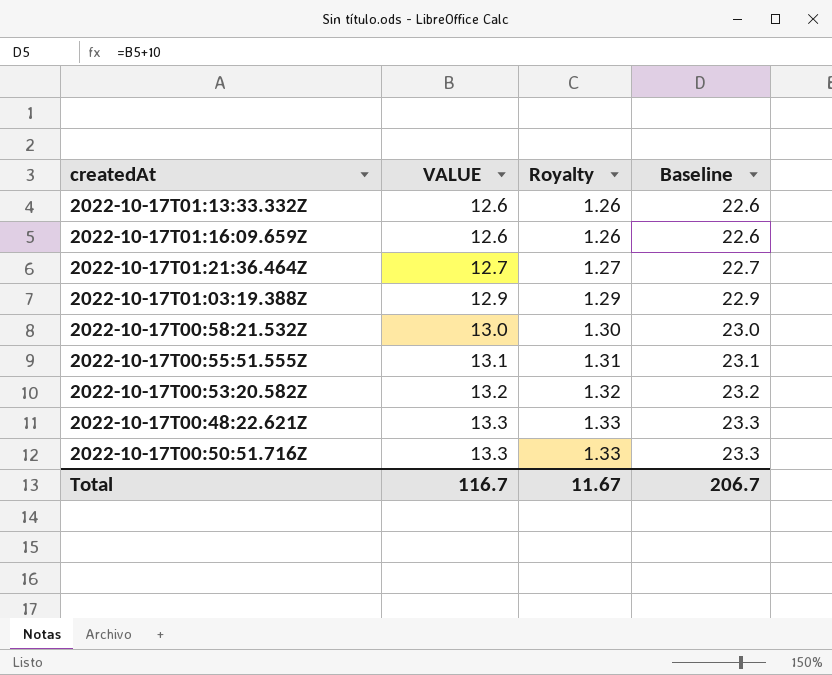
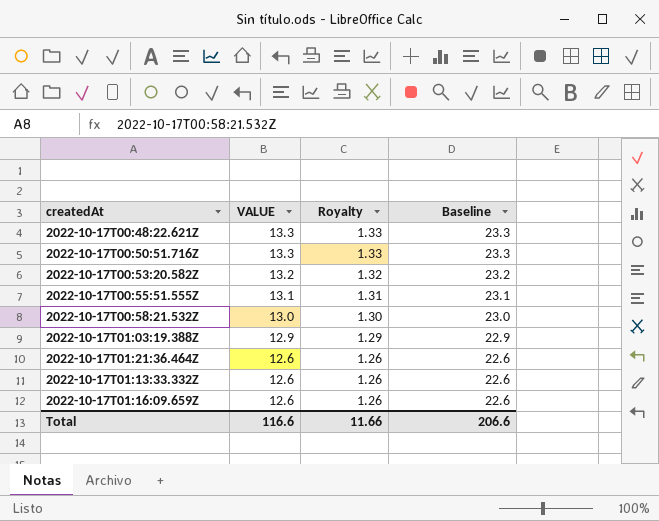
row order: VALUE ascending -> VALUE descending
2022-10-17T01:21:36.464Z | VALUE: 12.7 -> 12.6
2022-10-17T01:21:36.464Z | Royalty: 1.27 -> 1.26
2022-10-17T01:21:36.464Z | Baseline: 22.7 -> 22.6
Total | VALUE: 116.7 -> 116.6
Total | Royalty: 11.67 -> 11.66
Total | Baseline: 206.7 -> 206.6

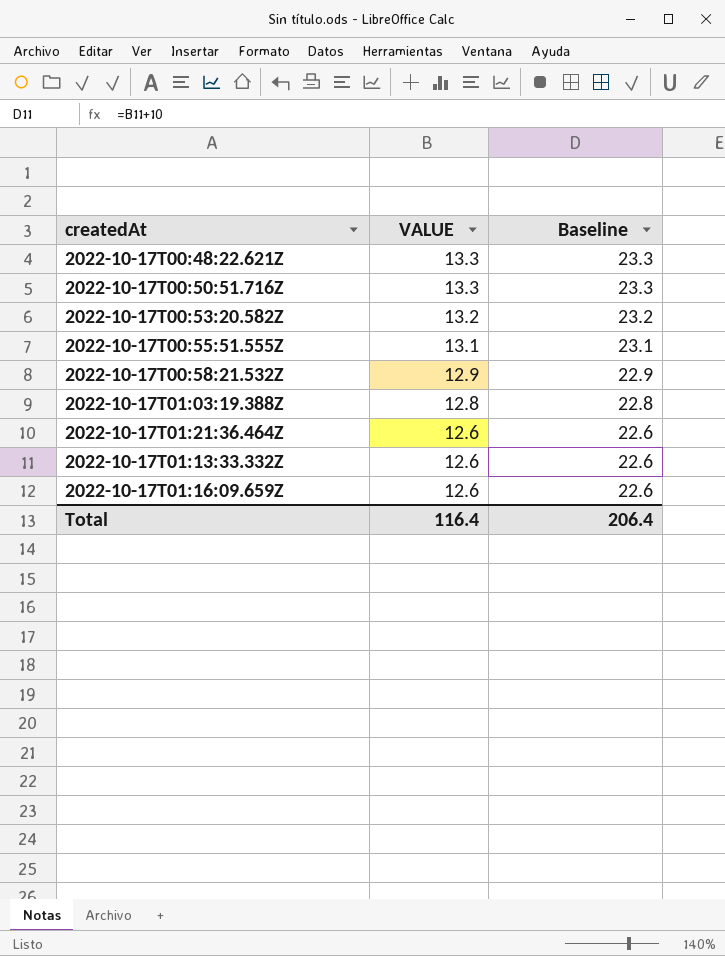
column Royalty | formula: [VALUE] * 0.1 -> none
2022-10-17T00:58:21.532Z | VALUE: 13.0 -> 12.9
2022-10-17T00:58:21.532Z | Baseline: 23.0 -> 22.9
2022-10-17T01:03:19.388Z | VALUE: 12.9 -> 12.8
2022-10-17T01:03:19.388Z | Baseline: 22.9 -> 22.8
Total | VALUE: 116.6 -> 116.4
Total | Baseline: 206.6 -> 206.4

